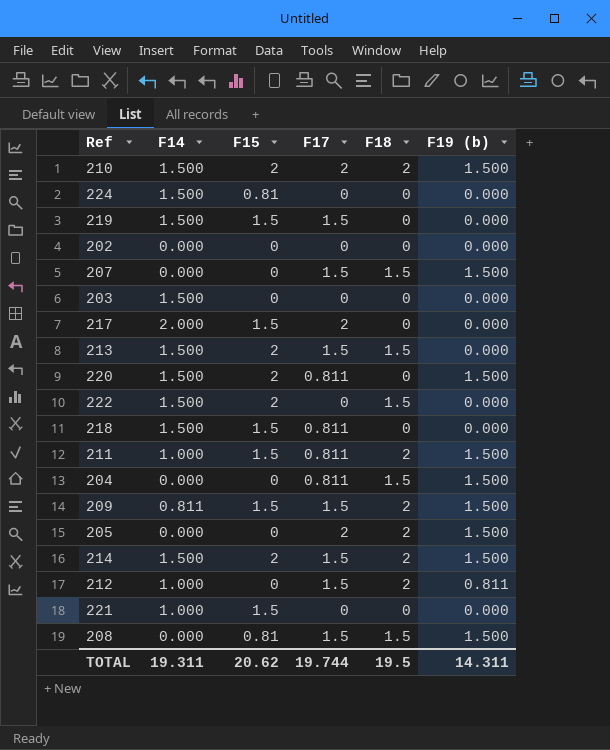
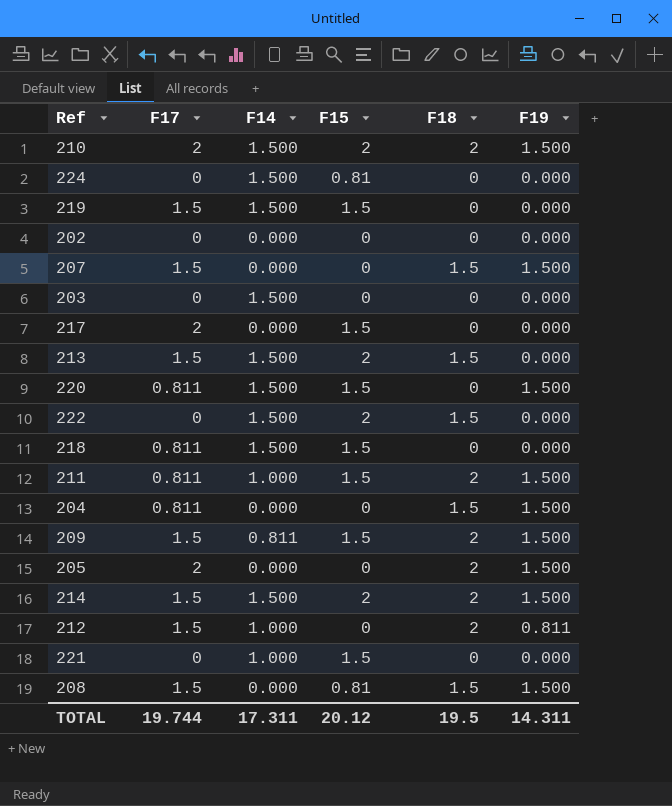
column F17 | position: 4 -> 2
column name: F19 (b) -> F19
217 | F14: 2.000 -> 0.000
220 | F15: 2 -> 1.5
TOTAL | F14: 19.311 -> 17.311
TOTAL | F15: 20.62 -> 20.12

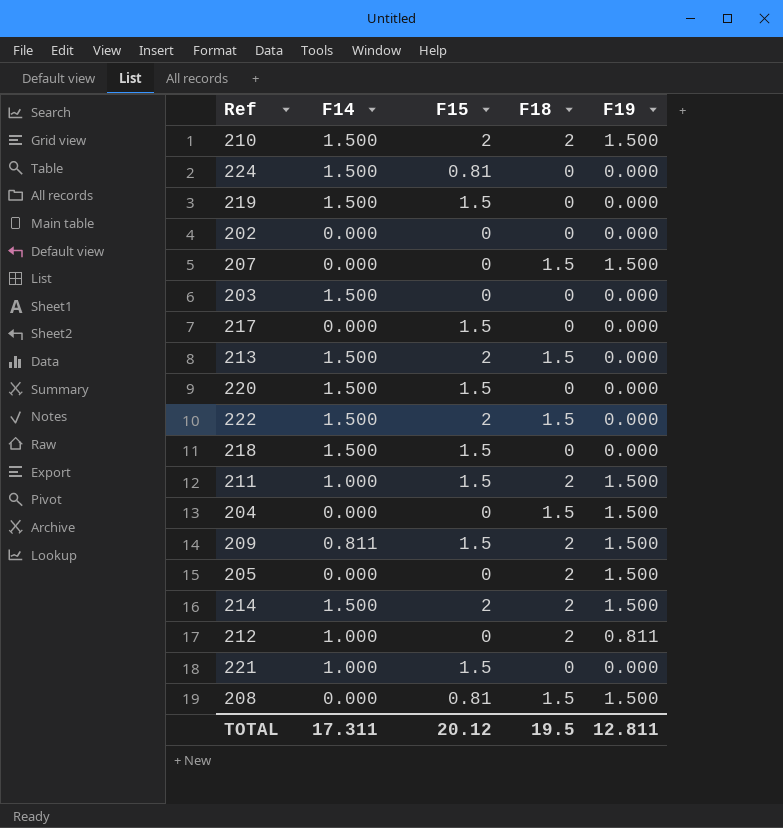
column F17 | position: 2 -> none
220 | F19: 1.500 -> 0.000
TOTAL | F19: 14.311 -> 12.811

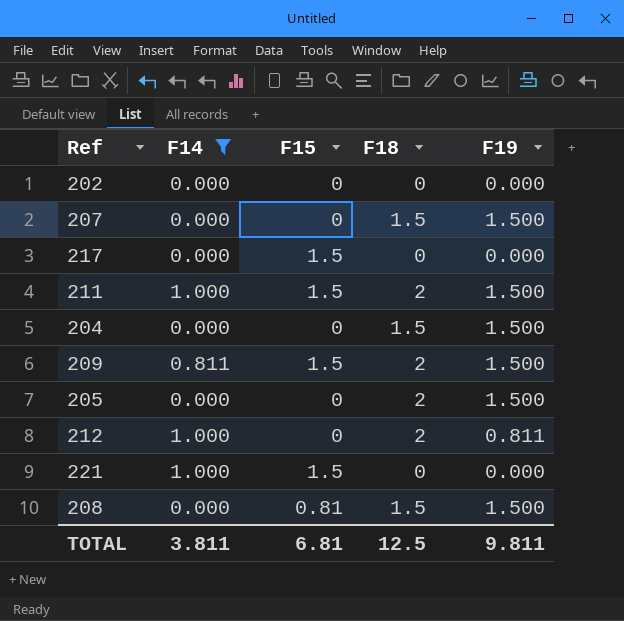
filter: none -> F14 != 1.500
TOTAL | F14: 17.311 -> 3.811
TOTAL | F15: 20.12 -> 6.81
TOTAL | F18: 19.5 -> 12.5
TOTAL | F19: 12.811 -> 9.811

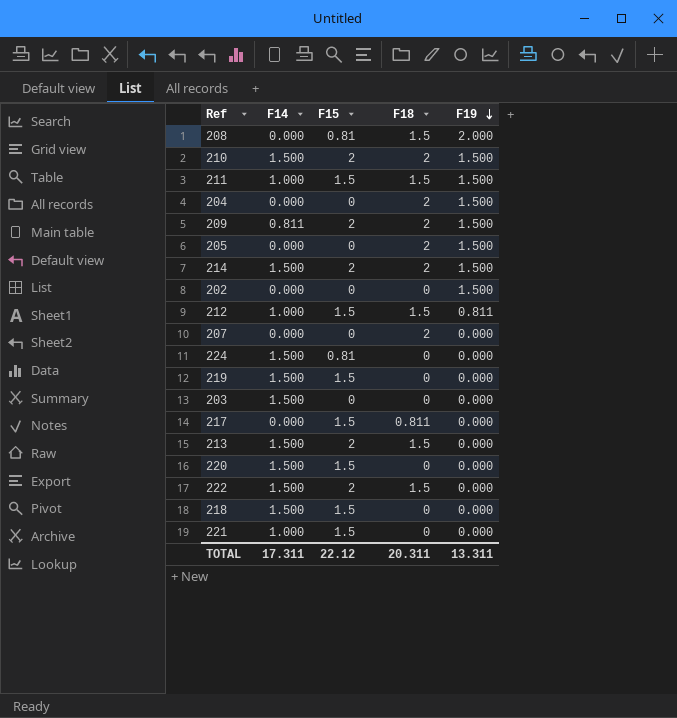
filter: F14 != 1.500 -> none
row order: none -> F19 descending
208 | F19: 1.500 -> 2.000
211 | F18: 2 -> 1.5
204 | F18: 1.5 -> 2
209 | F15: 1.5 -> 2
202 | F19: 0.000 -> 1.500
212 | F15: 0 -> 1.5
212 | F18: 2 -> 1.5
207 | F18: 1.5 -> 2
207 | F19: 1.500 -> 0.000
217 | F18: 0 -> 0.811
TOTAL | F14: 3.811 -> 17.311
TOTAL | F15: 6.81 -> 22.12
TOTAL | F18: 12.5 -> 20.311
TOTAL | F19: 9.811 -> 13.311

